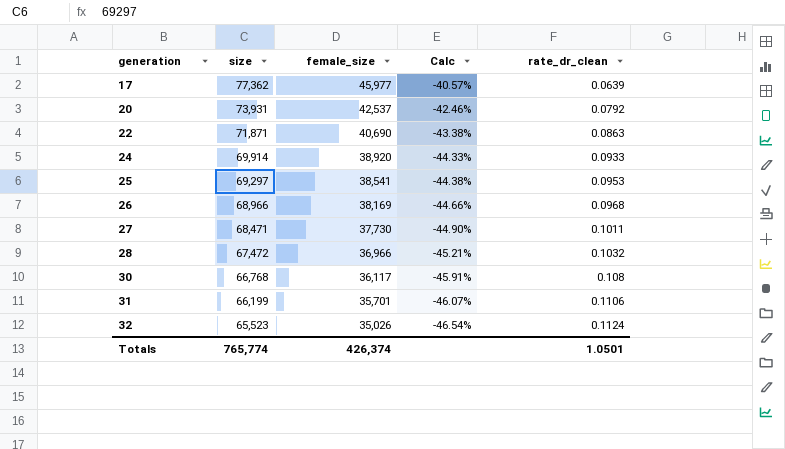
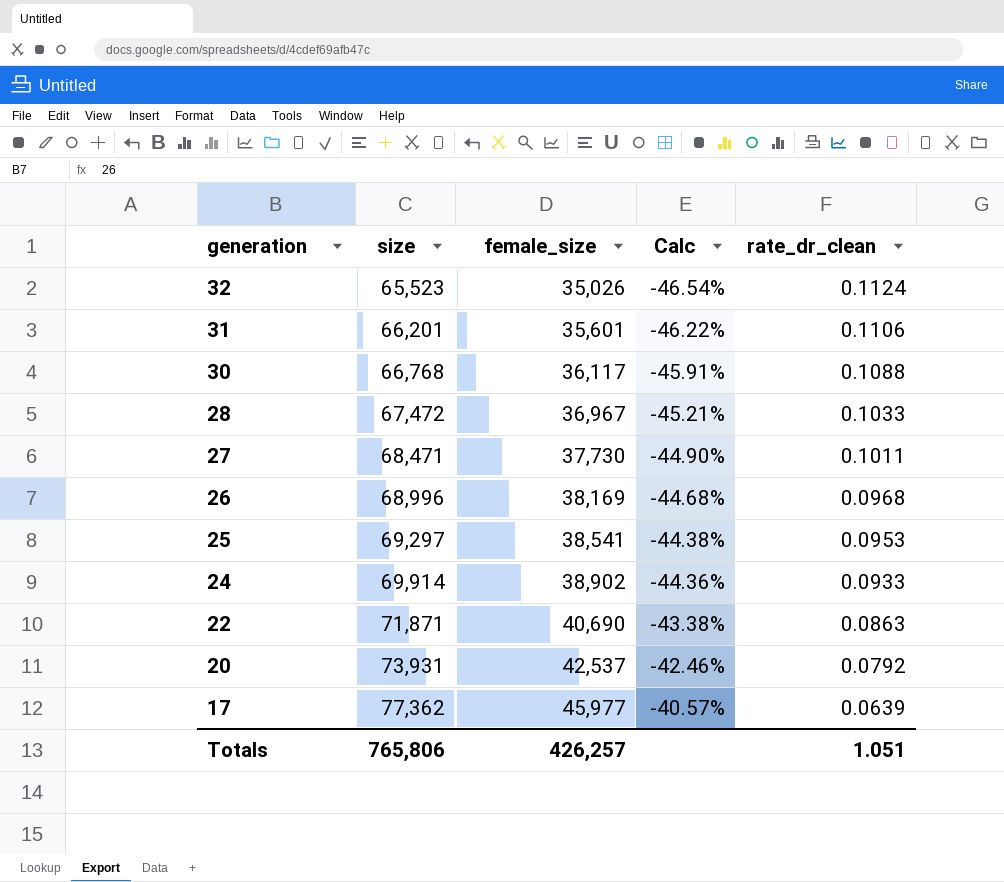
row order: generation ascending -> generation descending
31 | size: 66,199 -> 66,201
31 | female_size: 35,701 -> 35,601
31 | Calc: -46.07% -> -46.22%
30 | rate_dr_clean: 0.108 -> 0.1088
28 | female_size: 36,966 -> 36,967
28 | rate_dr_clean: 0.1032 -> 0.1033
26 | size: 68,966 -> 68,996
26 | Calc: -44.66% -> -44.68%
24 | female_size: 38,920 -> 38,902
24 | Calc: -44.33% -> -44.36%
Totals | size: 765,774 -> 765,806
Totals | female_size: 426,374 -> 426,257
Totals | rate_dr_clean: 1.0501 -> 1.051

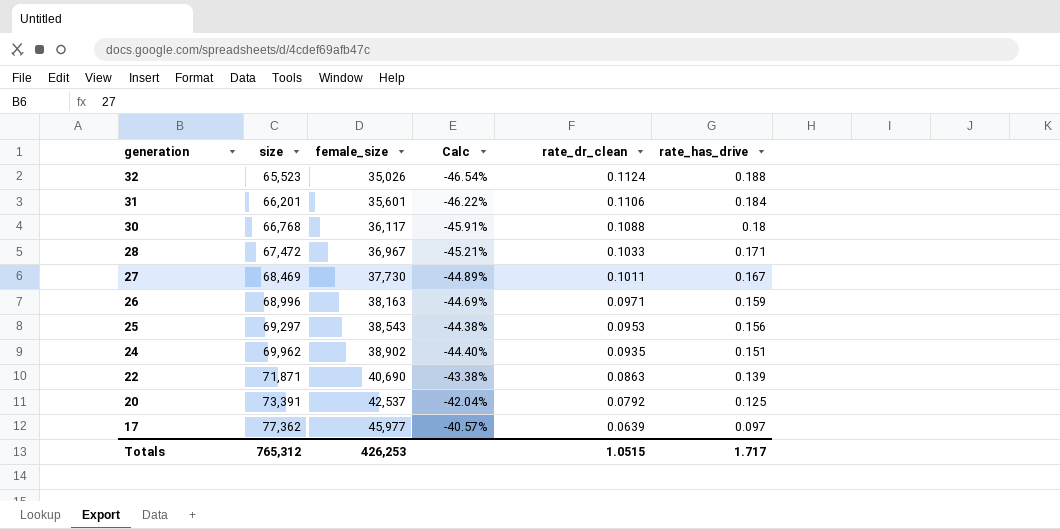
column rate_has_drive | position: none -> 6
27 | size: 68,471 -> 68,469
27 | Calc: -44.90% -> -44.89%
26 | female_size: 38,169 -> 38,163
26 | Calc: -44.68% -> -44.69%
26 | rate_dr_clean: 0.0968 -> 0.0971
25 | female_size: 38,541 -> 38,543
24 | size: 69,914 -> 69,962
24 | Calc: -44.36% -> -44.40%
24 | rate_dr_clean: 0.0933 -> 0.0935
20 | size: 73,931 -> 73,391
20 | Calc: -42.46% -> -42.04%
Totals | size: 765,806 -> 765,312
Totals | female_size: 426,257 -> 426,253
Totals | rate_dr_clean: 1.051 -> 1.0515

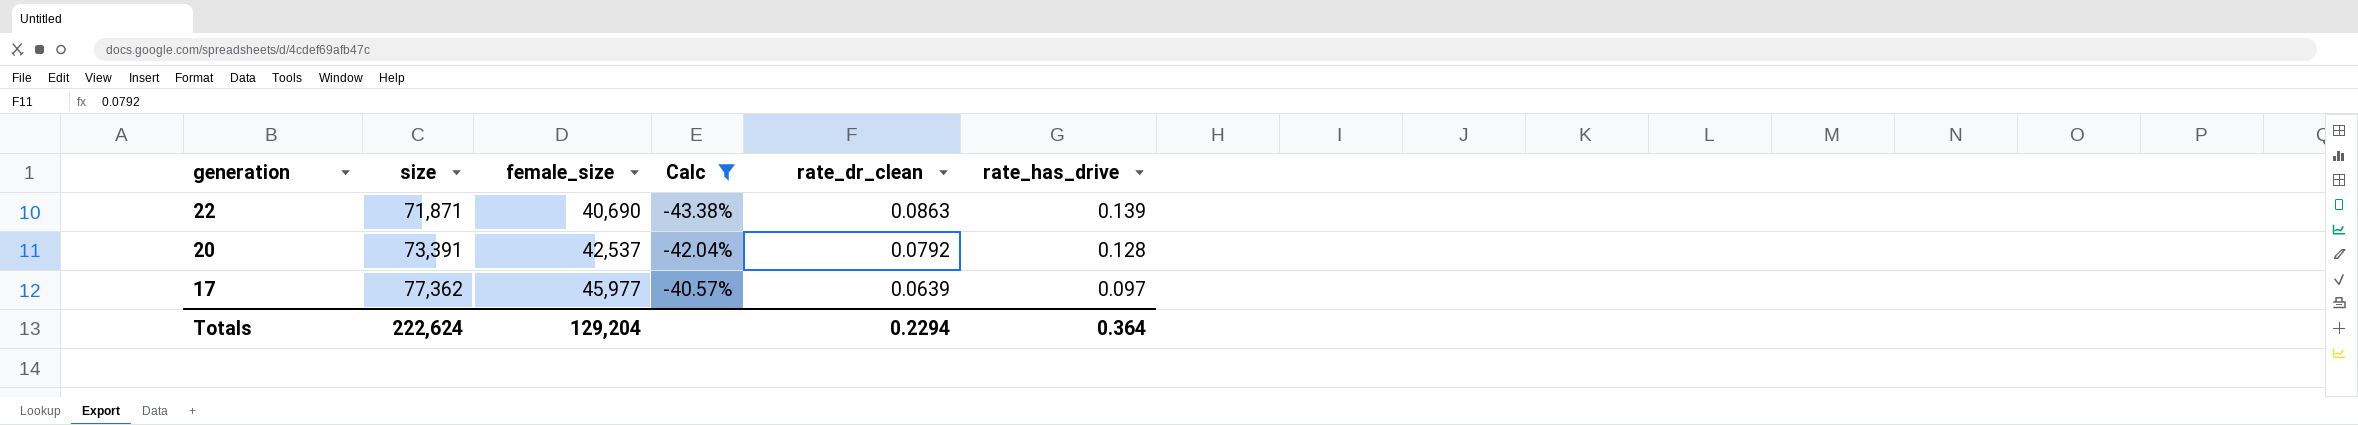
filter: none -> Calc >= -43.38%
20 | rate_has_drive: 0.125 -> 0.128
Totals | size: 765,312 -> 222,624
Totals | female_size: 426,253 -> 129,204
Totals | rate_dr_clean: 1.0515 -> 0.2294
Totals | rate_has_drive: 1.717 -> 0.364

